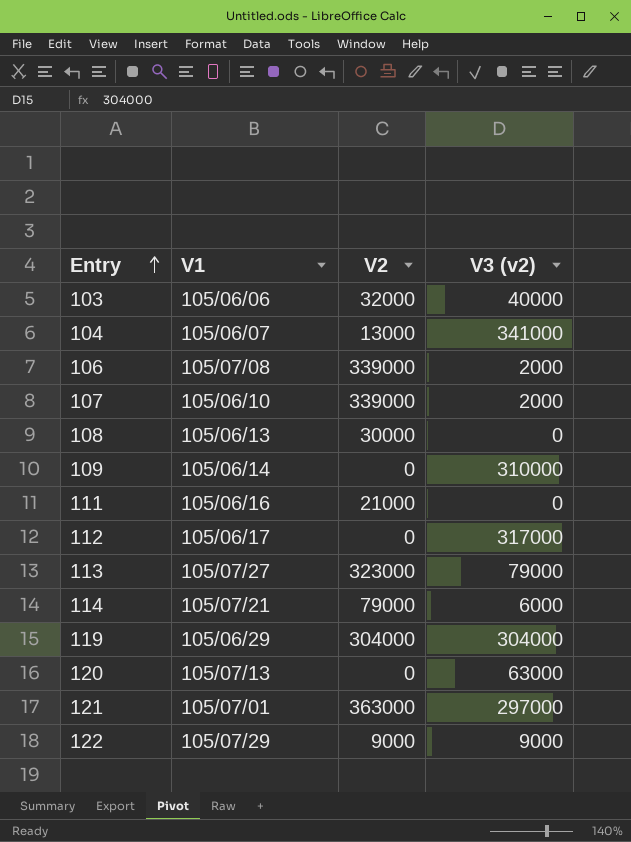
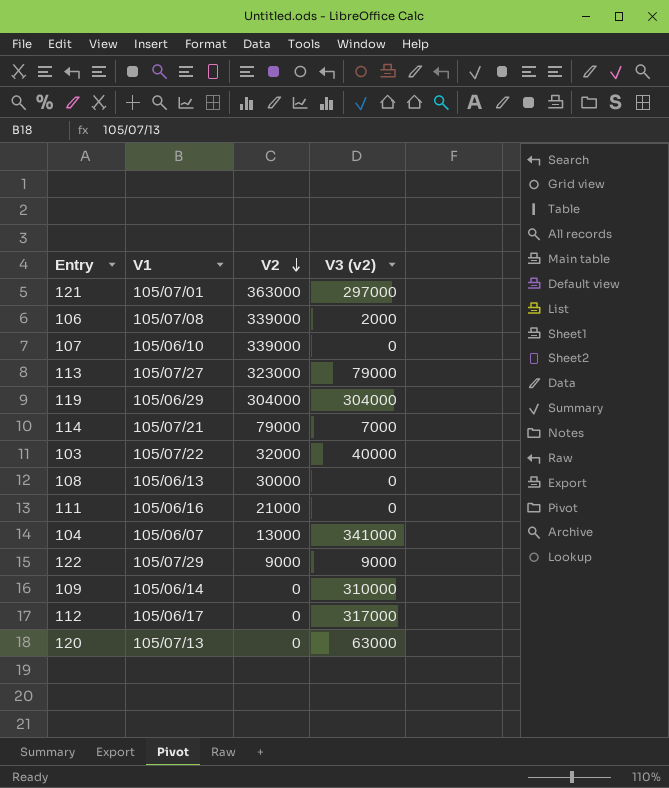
row order: Entry ascending -> V2 descending
107 | V3 (v2): 2000 -> 0
114 | V3 (v2): 6000 -> 7000
103 | V1: 105/06/06 -> 105/07/22

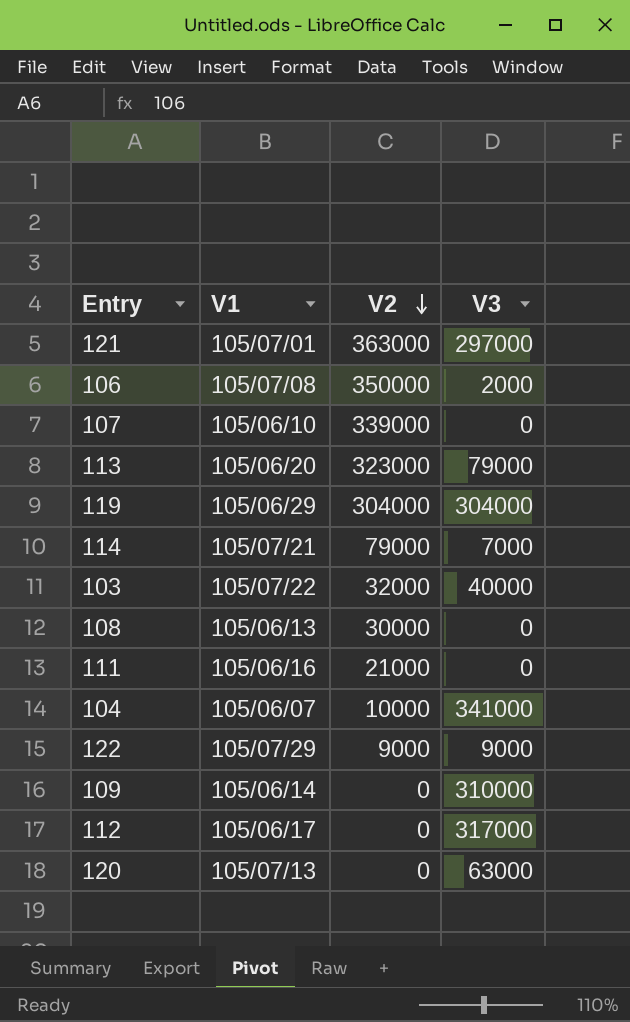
column name: V3 (v2) -> V3
106 | V2: 339000 -> 350000
113 | V1: 105/07/27 -> 105/06/20
104 | V2: 13000 -> 10000

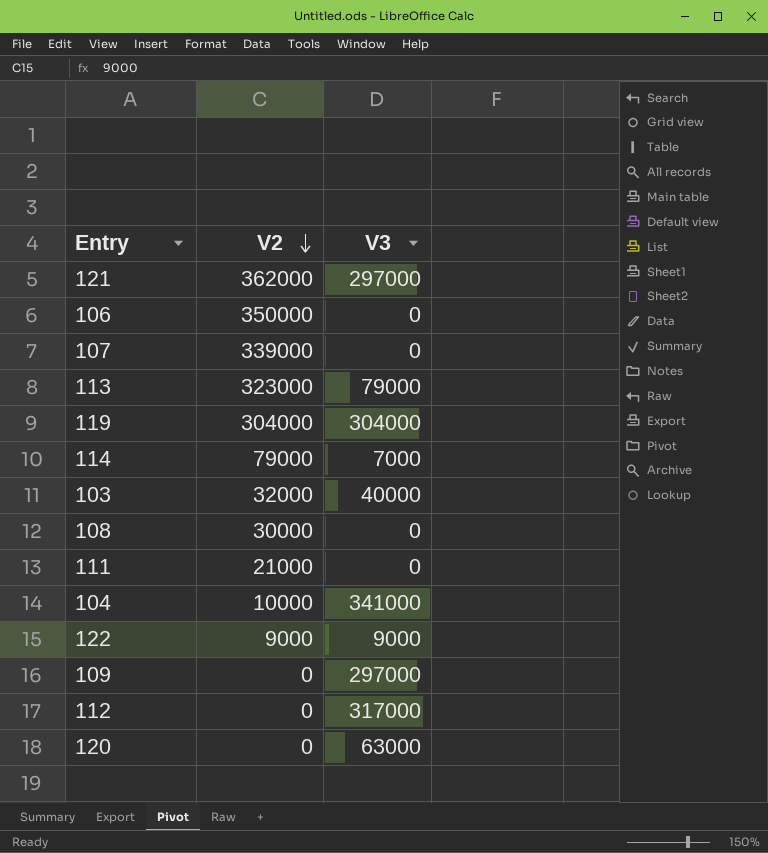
column V1 | position: 2 -> none
121 | V2: 363000 -> 362000
106 | V3: 2000 -> 0
109 | V3: 310000 -> 297000

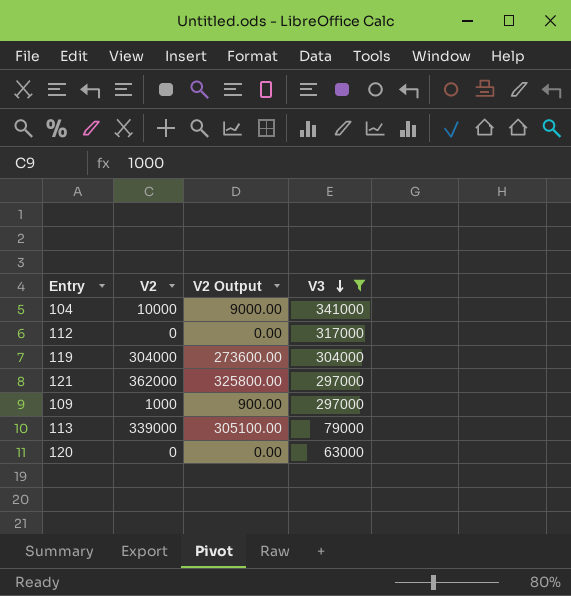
filter: none -> V3 >= 63000
row order: V2 descending -> V3 descending
column V2 Output | formula: none -> [V2] * 0.9
109 | V2: 0 -> 1000
113 | V2: 323000 -> 339000

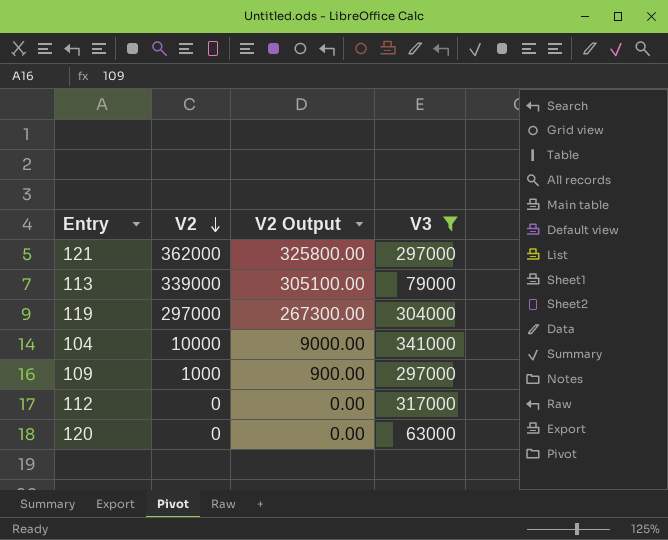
row order: V3 descending -> V2 descending
119 | V2: 304000 -> 297000
119 | V2 Output: 273600.00 -> 267300.00

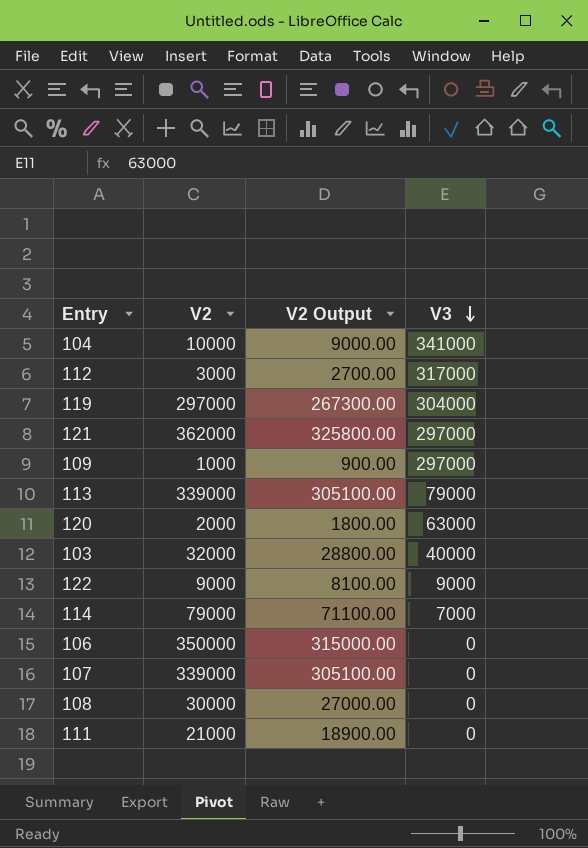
filter: V3 >= 63000 -> none
row order: V2 descending -> V3 descending
112 | V2: 0 -> 3000
112 | V2 Output: 0.00 -> 2700.00
120 | V2: 0 -> 2000
120 | V2 Output: 0.00 -> 1800.00

